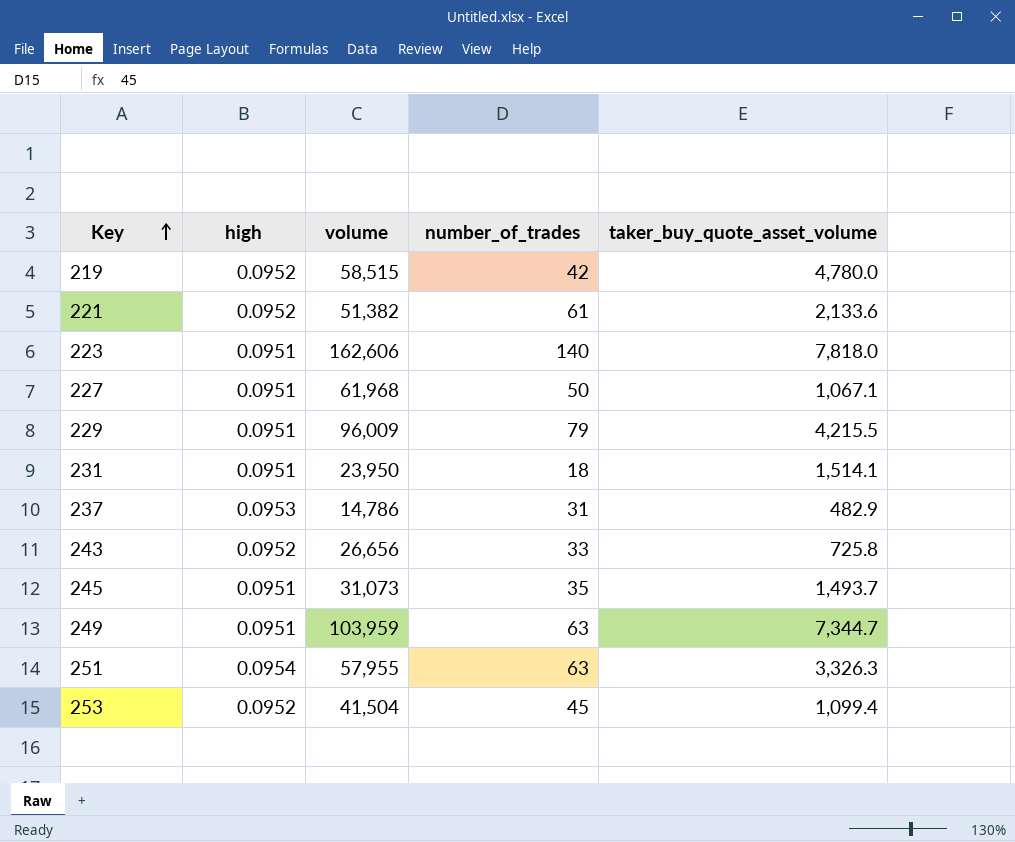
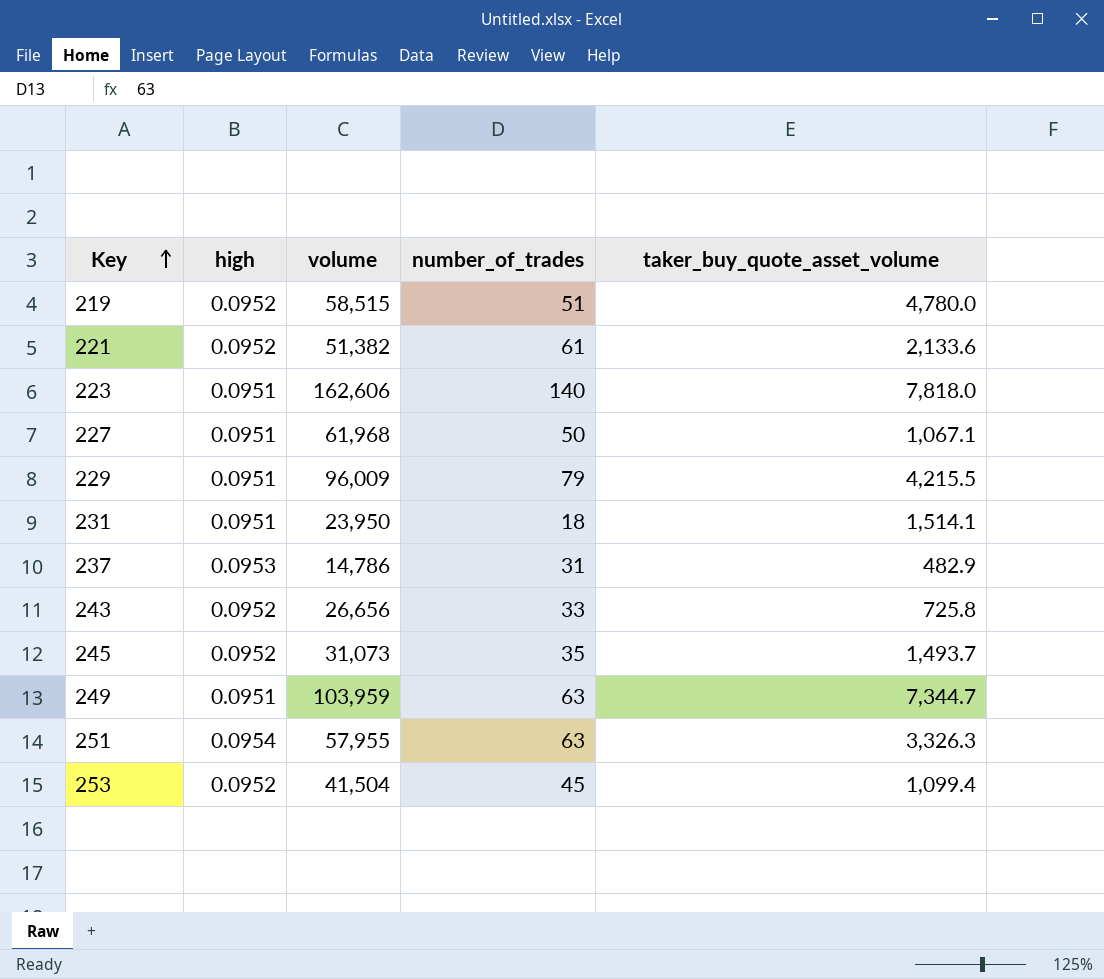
219 | number_of_trades: 42 -> 51
245 | high: 0.0951 -> 0.0952

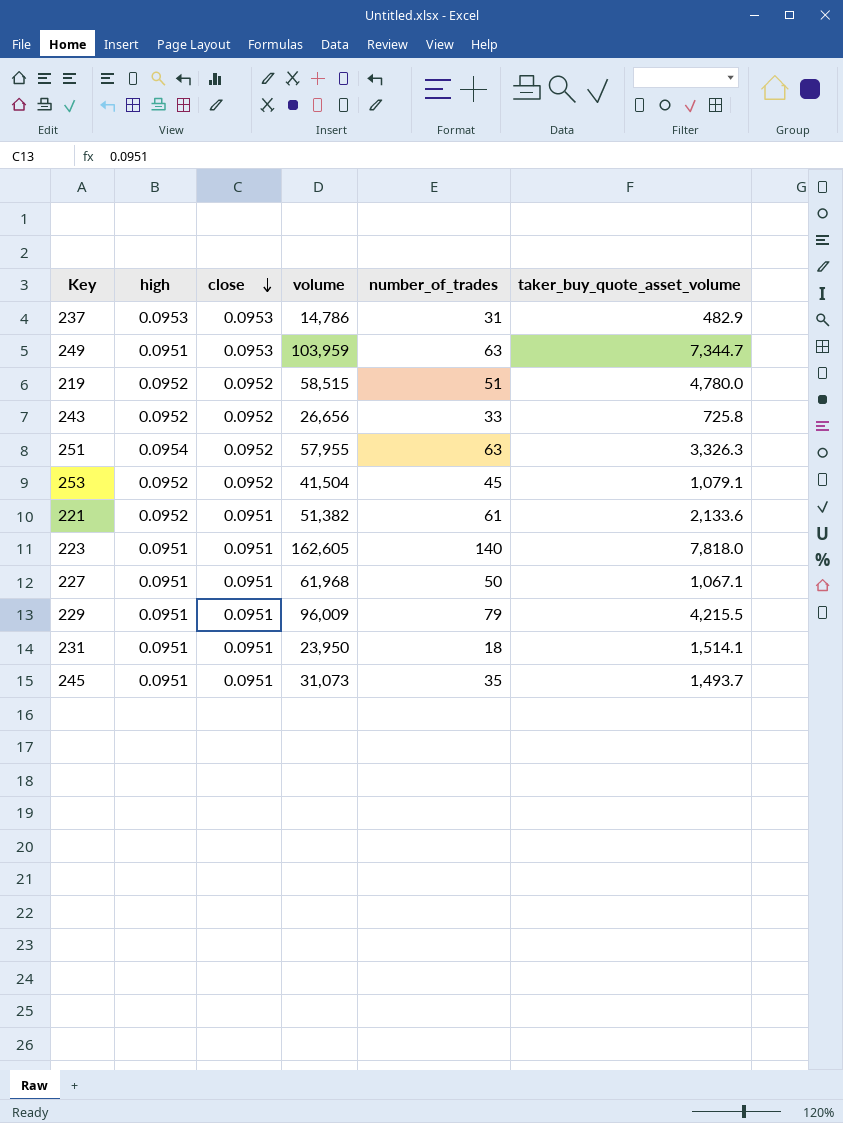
row order: Key ascending -> close descending
column close | position: none -> 3
253 | taker_buy_quote_asset_volume: 1,099.4 -> 1,079.1
223 | volume: 162,606 -> 162,605
245 | high: 0.0952 -> 0.0951

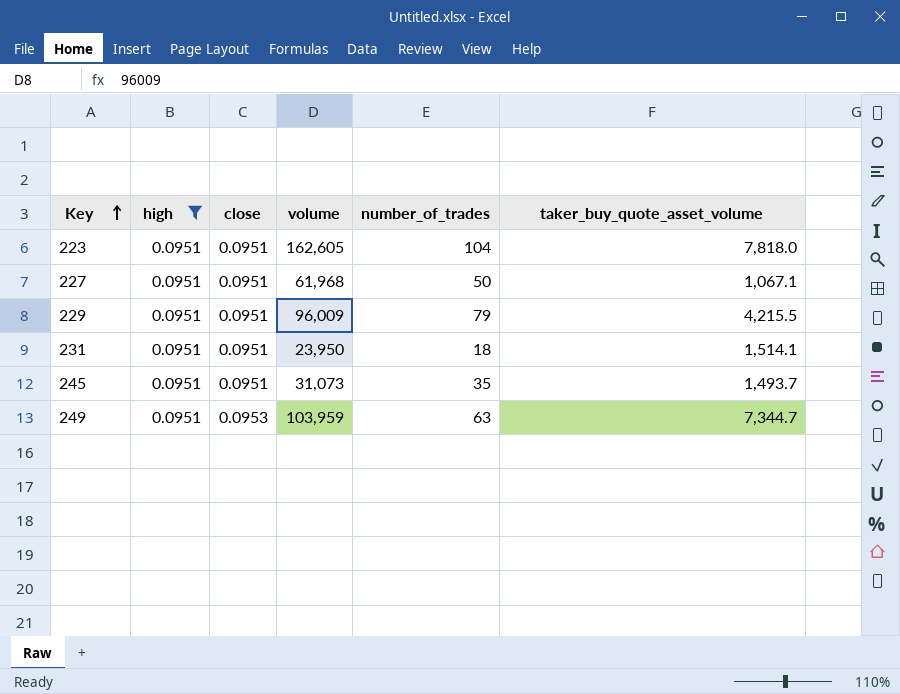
filter: none -> high = 0.0951
row order: close descending -> Key ascending
223 | number_of_trades: 140 -> 104

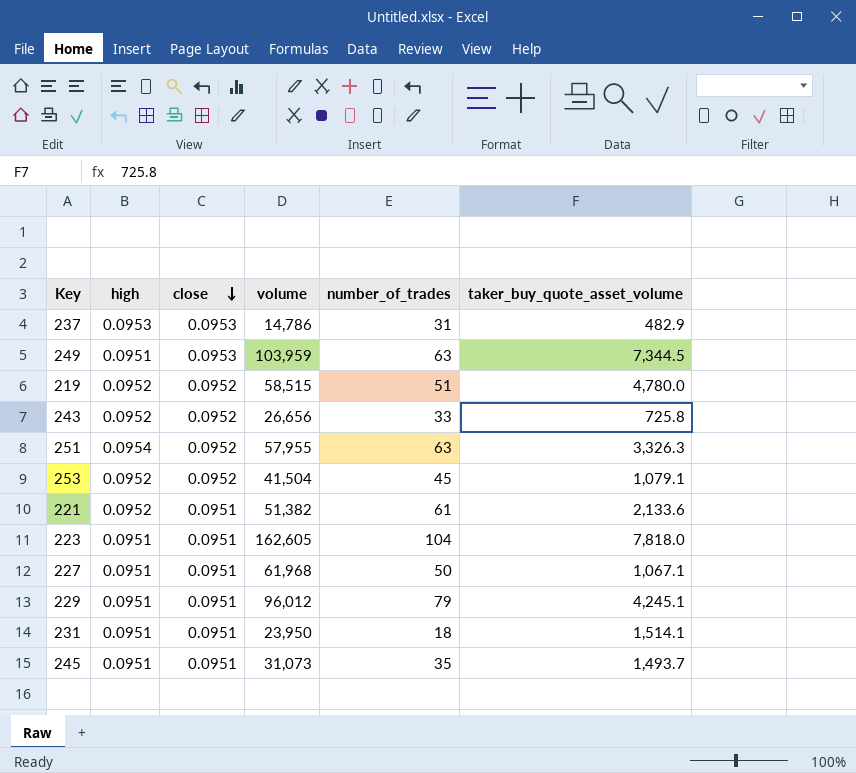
filter: high = 0.0951 -> none
row order: Key ascending -> close descending
249 | taker_buy_quote_asset_volume: 7,344.7 -> 7,344.5
229 | volume: 96,009 -> 96,012
229 | taker_buy_quote_asset_volume: 4,215.5 -> 4,245.1

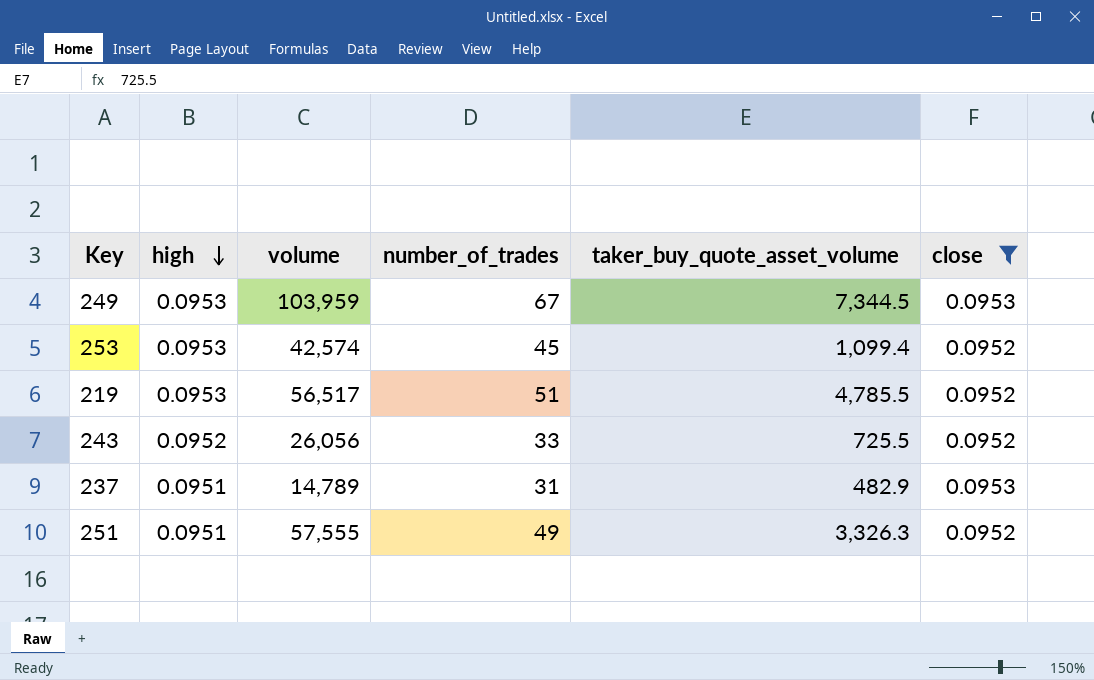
filter: none -> close != 0.0951
row order: close descending -> high descending
column close | position: 3 -> 6
249 | high: 0.0951 -> 0.0953
249 | number_of_trades: 63 -> 67
253 | high: 0.0952 -> 0.0953
253 | volume: 41,504 -> 42,574
253 | taker_buy_quote_asset_volume: 1,079.1 -> 1,099.4
219 | high: 0.0952 -> 0.0953
219 | volume: 58,515 -> 56,517
219 | taker_buy_quote_asset_volume: 4,780.0 -> 4,785.5
243 | volume: 26,656 -> 26,056
243 | taker_buy_quote_asset_volume: 725.8 -> 725.5
237 | high: 0.0953 -> 0.0951
237 | volume: 14,786 -> 14,789
251 | high: 0.0954 -> 0.0951
251 | volume: 57,955 -> 57,555
251 | number_of_trades: 63 -> 49

